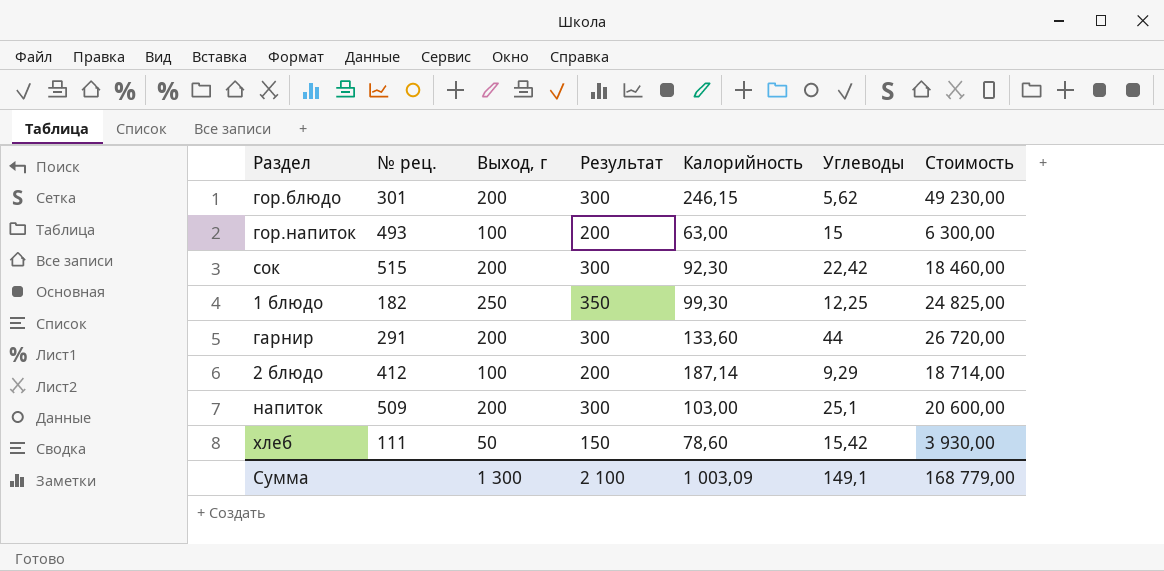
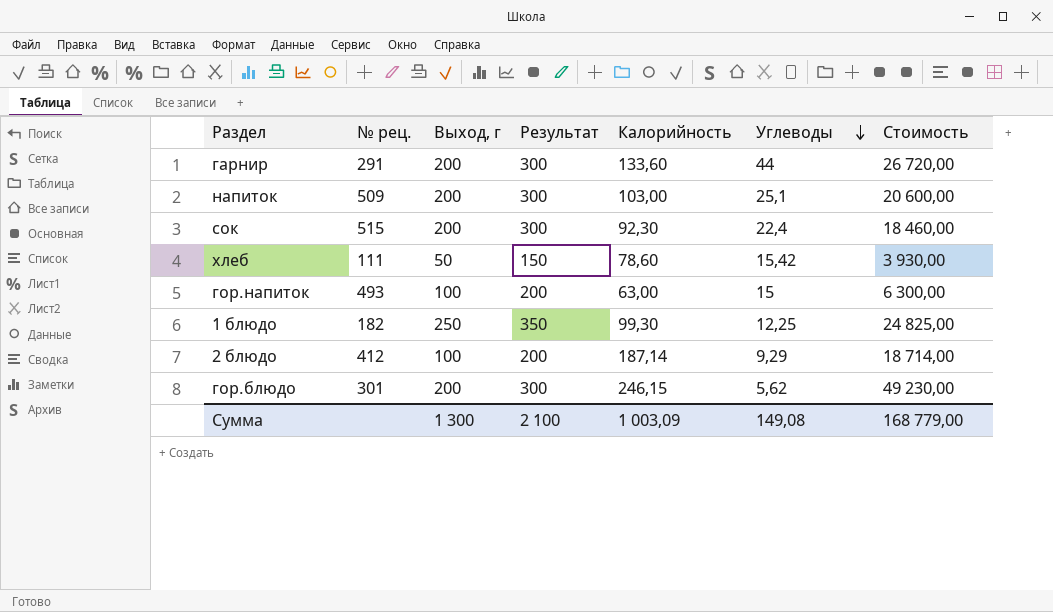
row order: none -> Углеводы descending
сок | Углеводы: 22,42 -> 22,4
Сумма | Углеводы: 149,1 -> 149,08

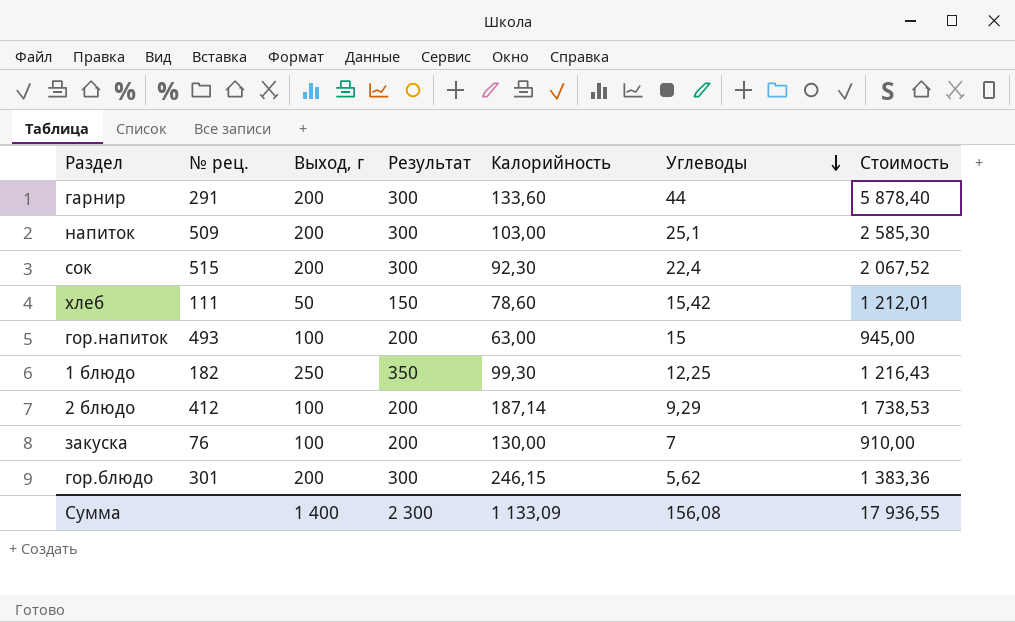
column Стоимость | formula: [Выход, г] * [Калорийность] -> [Калорийность] * [Углеводы]
row закуска: none -> 76 | 100 | 200 | 130,00 | 7 | 910,00
Сумма | Выход, г: 1 300 -> 1 400
Сумма | Результат: 2 100 -> 2 300
Сумма | Калорийность: 1 003,09 -> 1 133,09
Сумма | Углеводы: 149,08 -> 156,08
Сумма | Стоимость: 168 779,00 -> 17 936,55

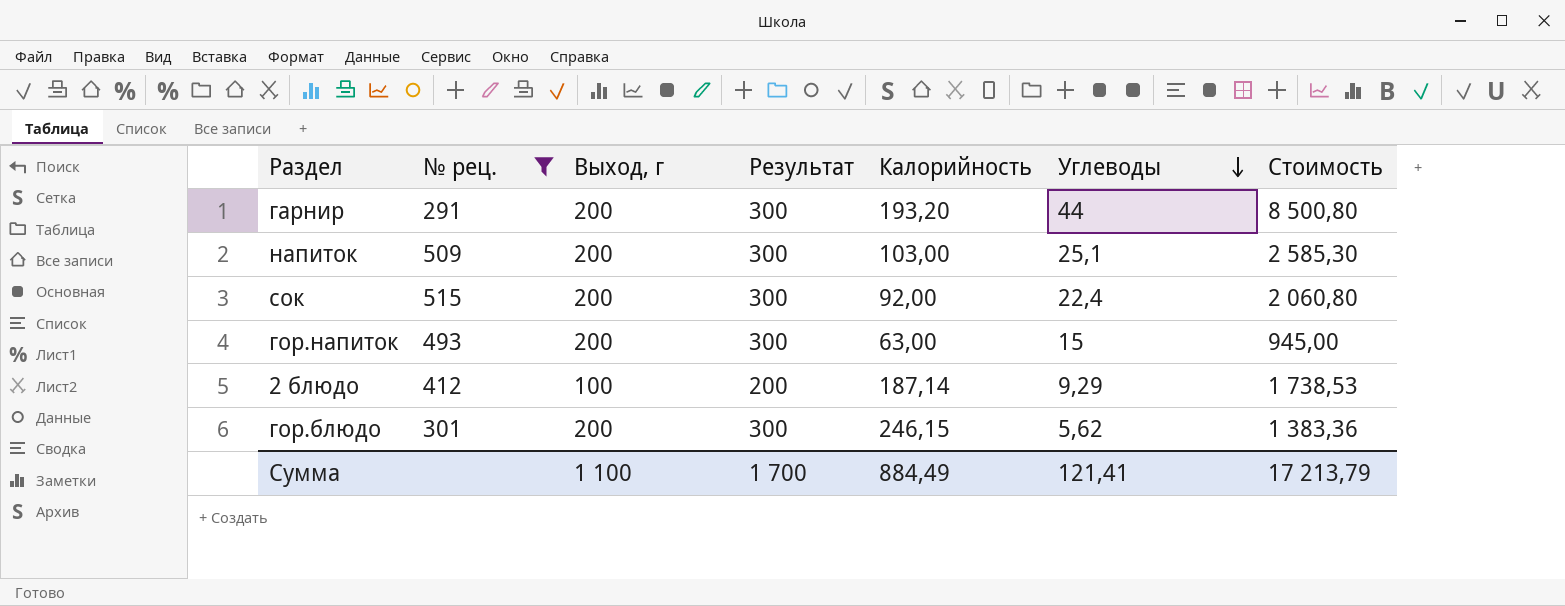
filter: none -> № рец. >= 291
гарнир | Калорийность: 133,60 -> 193,20
гарнир | Стоимость: 5 878,40 -> 8 500,80
сок | Калорийность: 92,30 -> 92,00
сок | Стоимость: 2 067,52 -> 2 060,80
гор.напиток | Выход, г: 100 -> 200
гор.напиток | Результат: 200 -> 300
Сумма | Выход, г: 1 400 -> 1 100
Сумма | Результат: 2 300 -> 1 700
Сумма | Калорийность: 1 133,09 -> 884,49
Сумма | Углеводы: 156,08 -> 121,41
Сумма | Стоимость: 17 936,55 -> 17 213,79

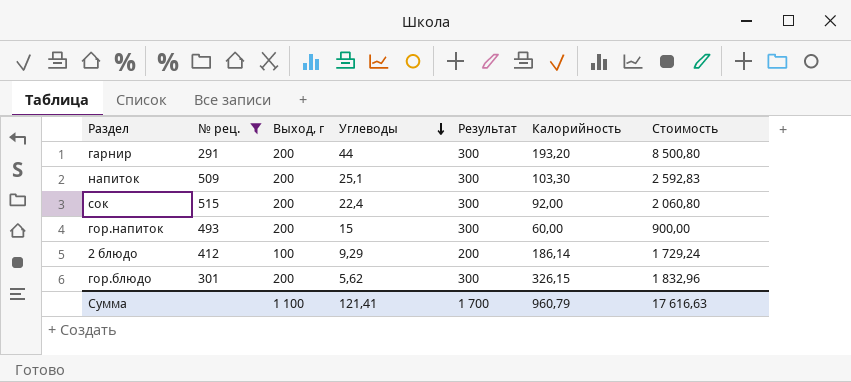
column Углеводы | position: 6 -> 4
напиток | Калорийность: 103,00 -> 103,30
напиток | Стоимость: 2 585,30 -> 2 592,83
гор.напиток | Калорийность: 63,00 -> 60,00
гор.напиток | Стоимость: 945,00 -> 900,00
2 блюдо | Калорийность: 187,14 -> 186,14
2 блюдо | Стоимость: 1 738,53 -> 1 729,24
гор.блюдо | Калорийность: 246,15 -> 326,15
гор.блюдо | Стоимость: 1 383,36 -> 1 832,96
Сумма | Калорийность: 884,49 -> 960,79
Сумма | Стоимость: 17 213,79 -> 17 616,63

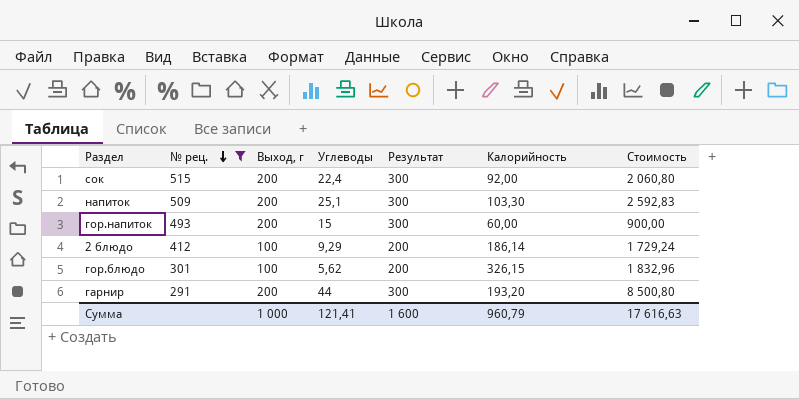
row order: Углеводы descending -> № рец. descending
гор.блюдо | Выход, г: 200 -> 100
гор.блюдо | Результат: 300 -> 200
Сумма | Выход, г: 1 100 -> 1 000
Сумма | Результат: 1 700 -> 1 600

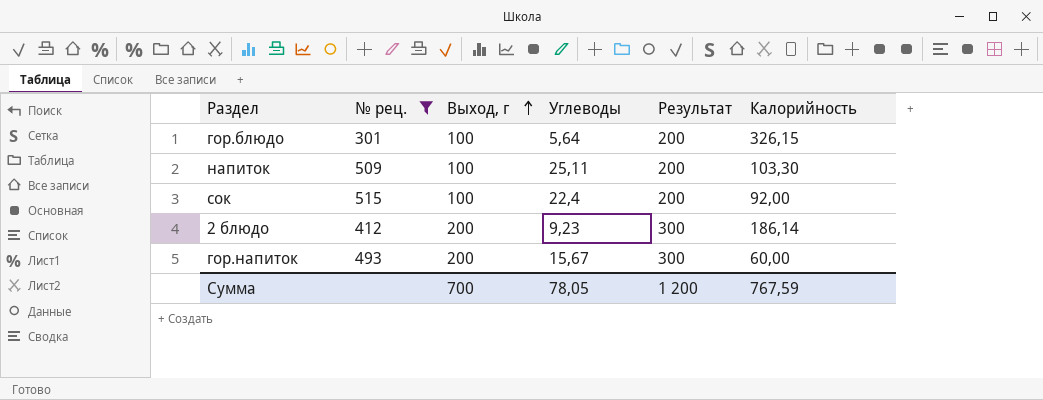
row order: № рец. descending -> Выход, г ascending
column Стоимость | formula: [Углеводы] * [Калорийность] -> none
row гарнир: 291 | 200 | 44 | 300 | 193,20 | 8 500,80 -> none
гор.блюдо | Углеводы: 5,62 -> 5,64
напиток | Выход, г: 200 -> 100
напиток | Углеводы: 25,1 -> 25,11
напиток | Результат: 300 -> 200
сок | Выход, г: 200 -> 100
сок | Результат: 300 -> 200
2 блюдо | Выход, г: 100 -> 200
2 блюдо | Углеводы: 9,29 -> 9,23
2 блюдо | Результат: 200 -> 300
гор.напиток | Углеводы: 15 -> 15,67
Сумма | Выход, г: 1 000 -> 700
Сумма | Углеводы: 121,41 -> 78,05
Сумма | Результат: 1 600 -> 1 200
Сумма | Калорийность: 960,79 -> 767,59

